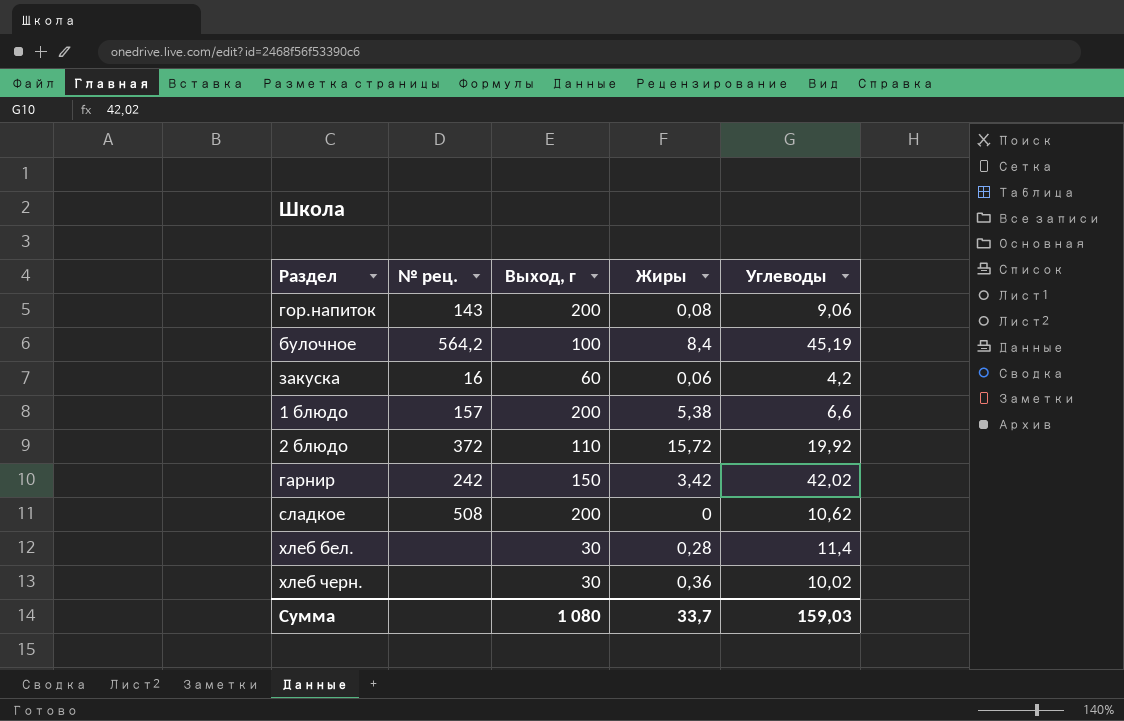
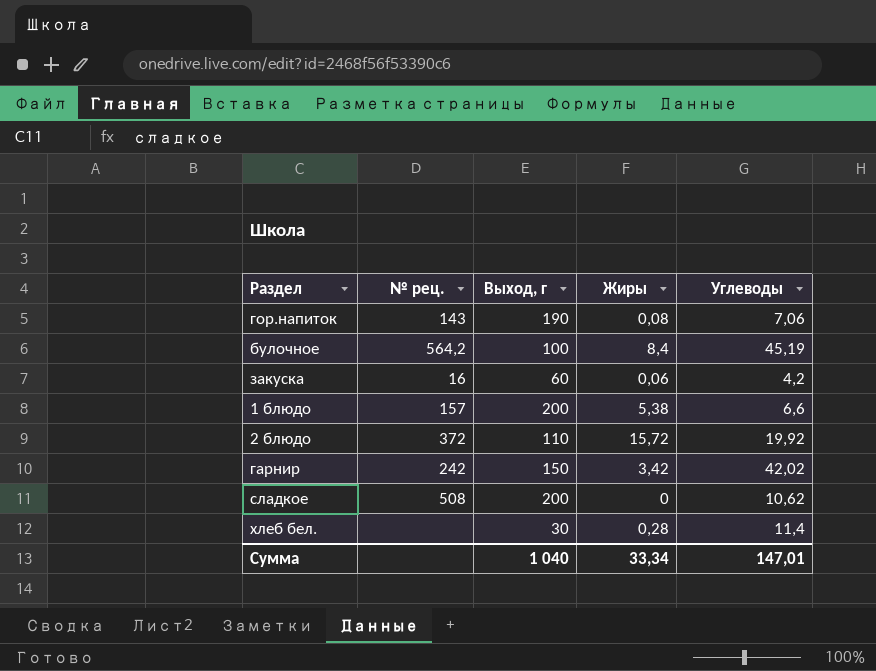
row хлеб черн.: none | 30 | 0,36 | 10,02 -> none
гор.напиток | Выход, г: 200 -> 190
гор.напиток | Углеводы: 9,06 -> 7,06
Сумма | Выход, г: 1 080 -> 1 040
Сумма | Жиры: 33,7 -> 33,34
Сумма | Углеводы: 159,03 -> 147,01

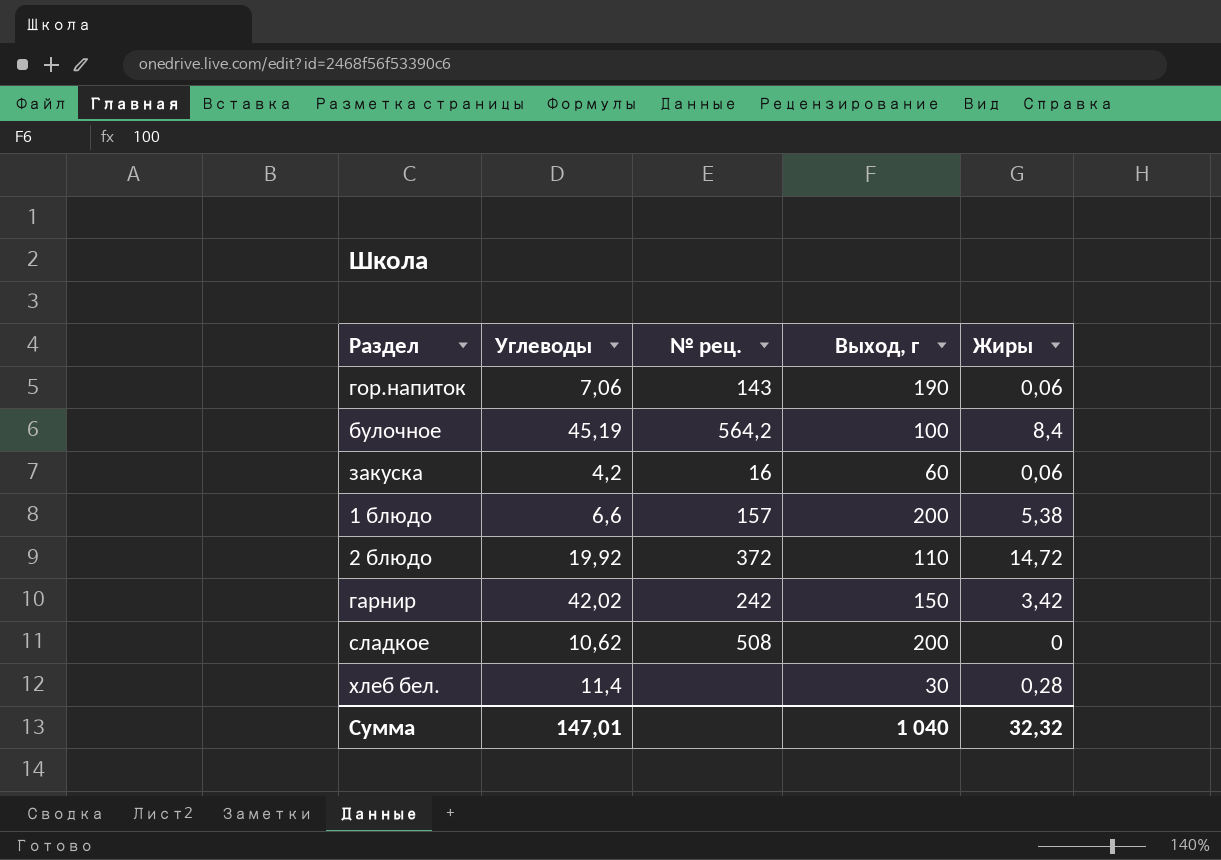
column Углеводы | position: 5 -> 2
гор.напиток | Жиры: 0,08 -> 0,06
2 блюдо | Жиры: 15,72 -> 14,72
Сумма | Жиры: 33,34 -> 32,32

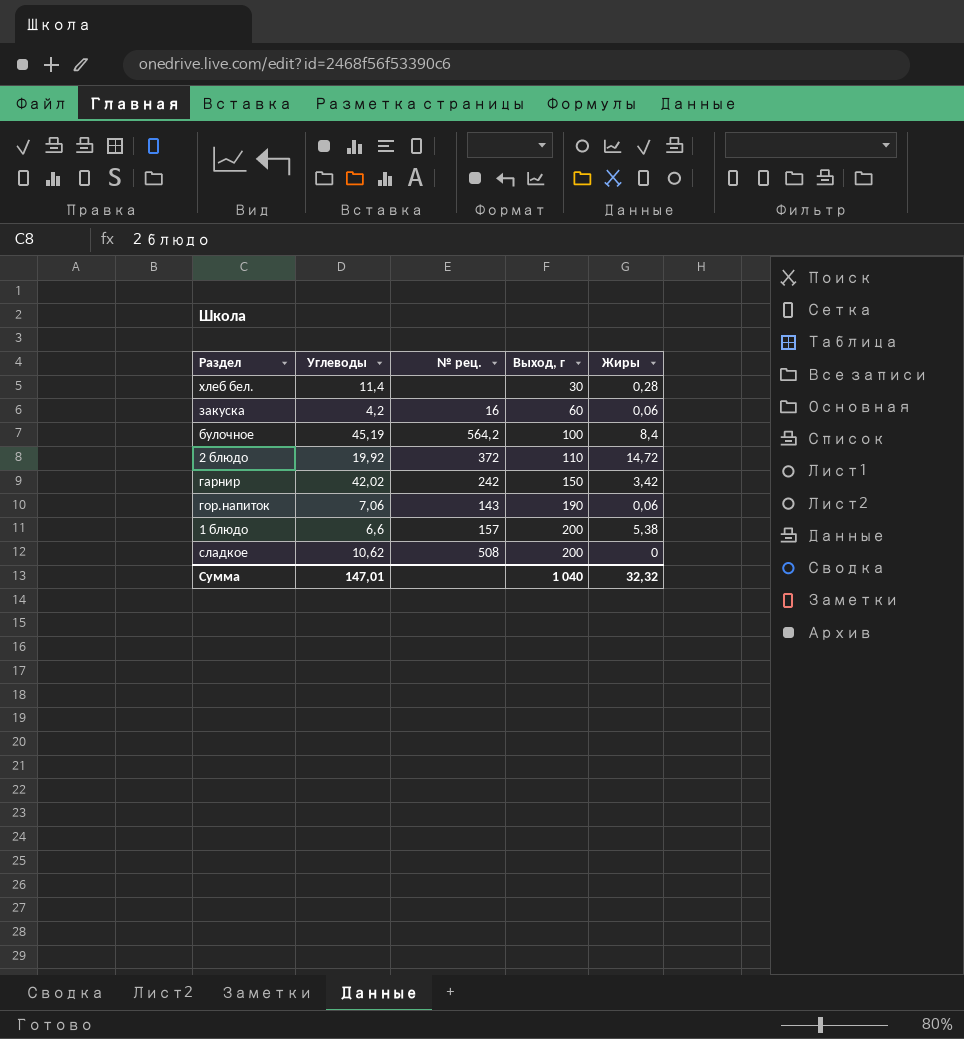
row order: none -> Выход, г ascending

